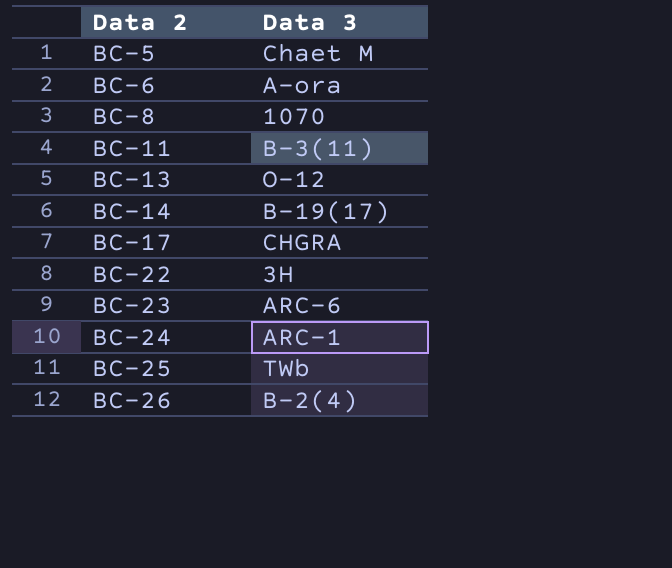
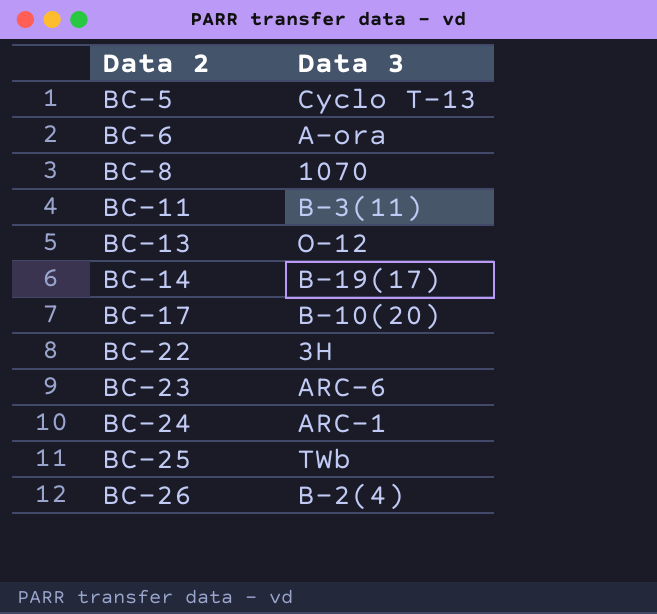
BC-5 | Data 3: Chaet M -> Cyclo T-13
BC-17 | Data 3: CHGRA -> B-10(20)

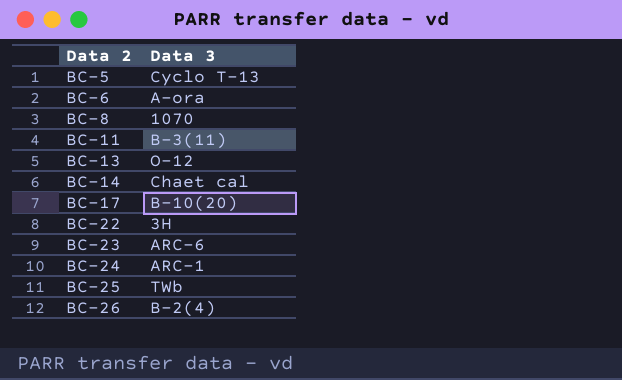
BC-14 | Data 3: B-19(17) -> Chaet cal

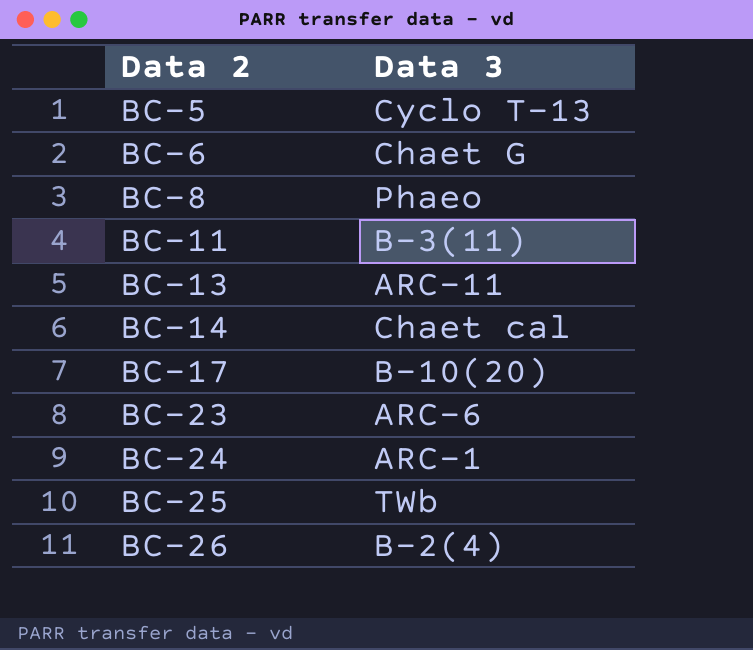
row BC-22: 3H -> none
BC-6 | Data 3: A-ora -> Chaet G
BC-8 | Data 3: 1070 -> Phaeo
BC-13 | Data 3: O-12 -> ARC-11

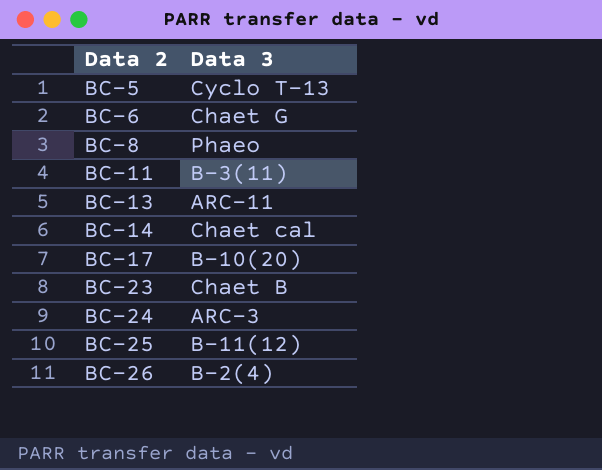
BC-23 | Data 3: ARC-6 -> Chaet B
BC-24 | Data 3: ARC-1 -> ARC-3
BC-25 | Data 3: TWb -> B-11(12)

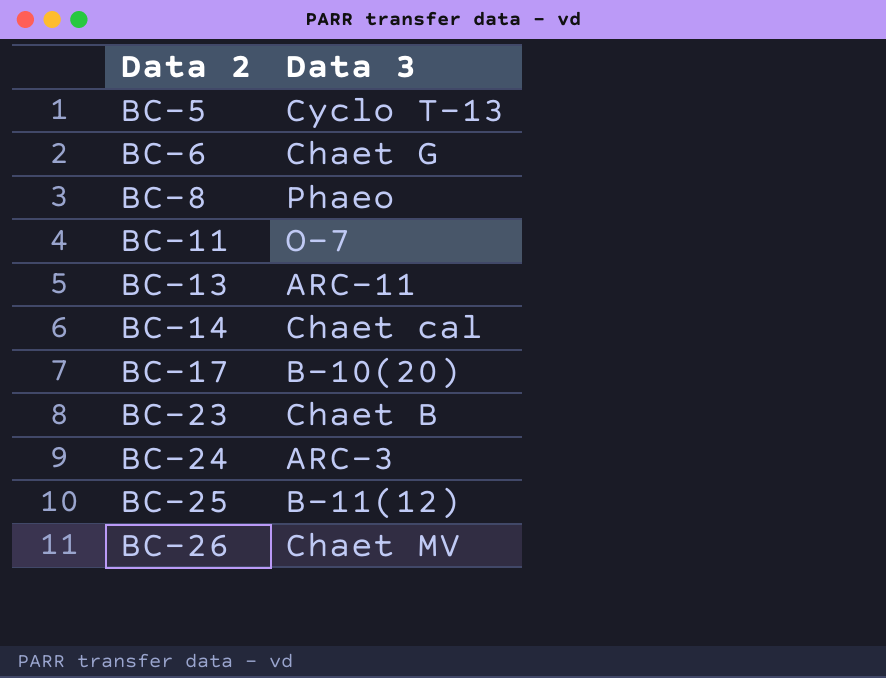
BC-11 | Data 3: B-3(11) -> O-7
BC-26 | Data 3: B-2(4) -> Chaet MV

